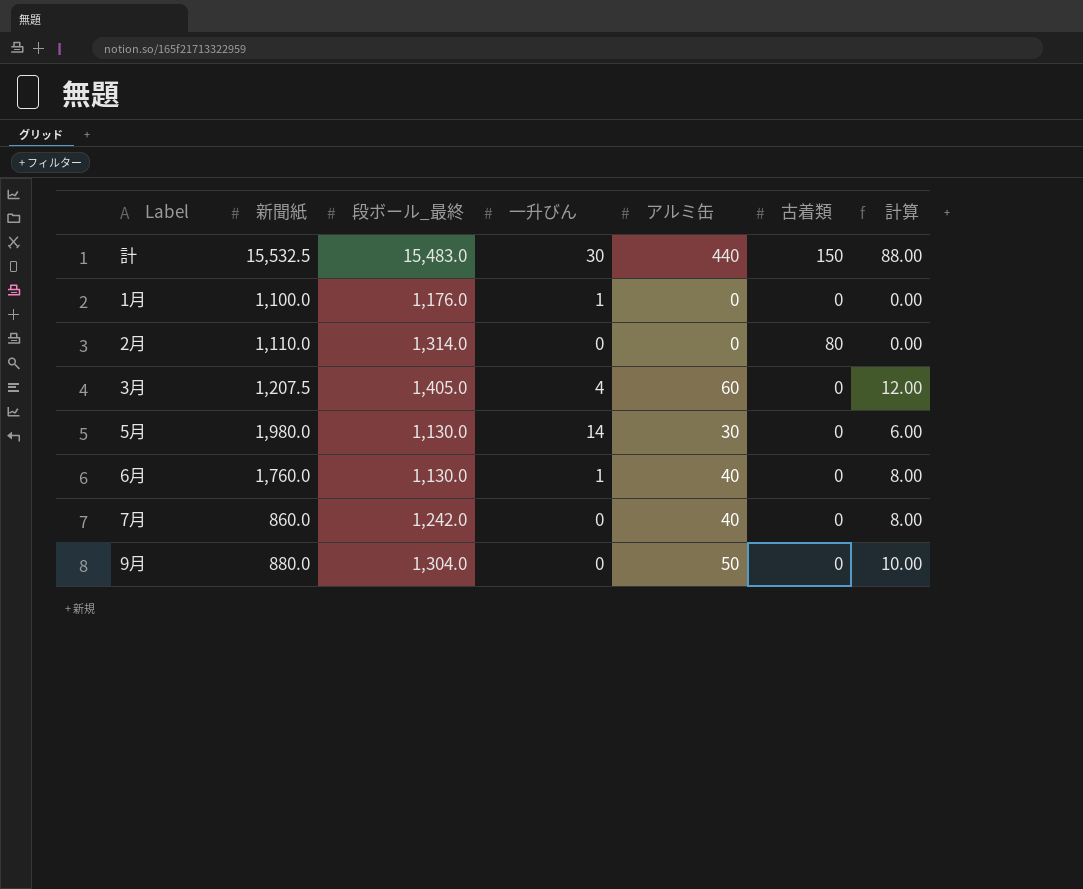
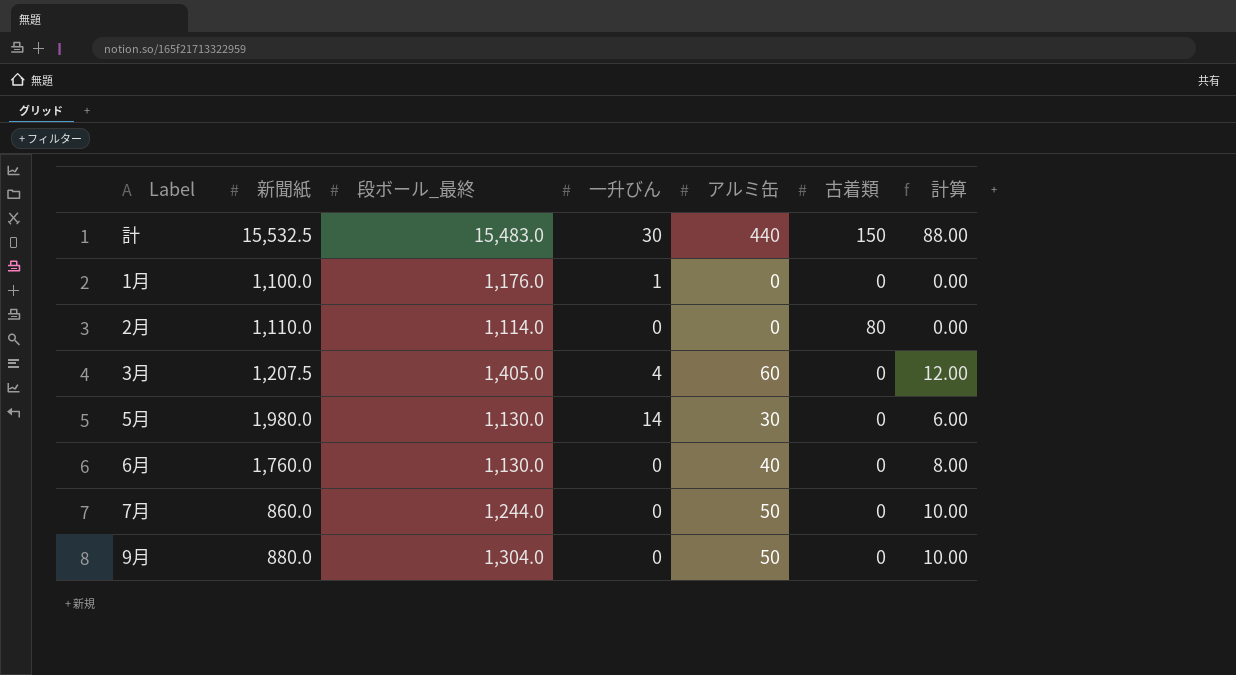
2月 | 段ボール_最終: 1,314.0 -> 1,114.0
6月 | 一升びん: 1 -> 0
7月 | 段ボール_最終: 1,242.0 -> 1,244.0
7月 | アルミ缶: 40 -> 50
7月 | 計算: 8.00 -> 10.00

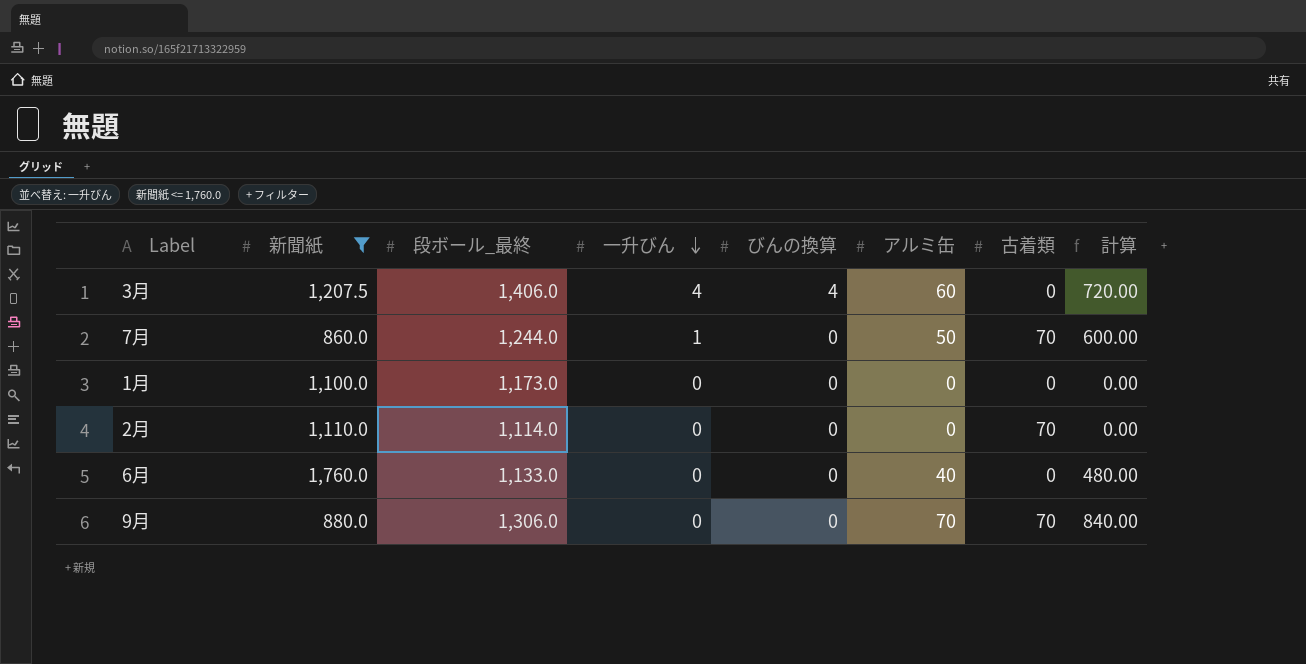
filter: none -> 新聞紙 <= 1,760.0
row order: none -> 一升びん descending
column びんの換算 | position: none -> 5
column 計算 | formula: [アルミ缶] * 0.2 -> [アルミ缶] * 12
3月 | 段ボール_最終: 1,405.0 -> 1,406.0
7月 | 一升びん: 0 -> 1
7月 | 古着類: 0 -> 70
1月 | 段ボール_最終: 1,176.0 -> 1,173.0
1月 | 一升びん: 1 -> 0
2月 | 古着類: 80 -> 70
6月 | 段ボール_最終: 1,130.0 -> 1,133.0
9月 | 段ボール_最終: 1,304.0 -> 1,306.0
9月 | アルミ缶: 50 -> 70
9月 | 古着類: 0 -> 70

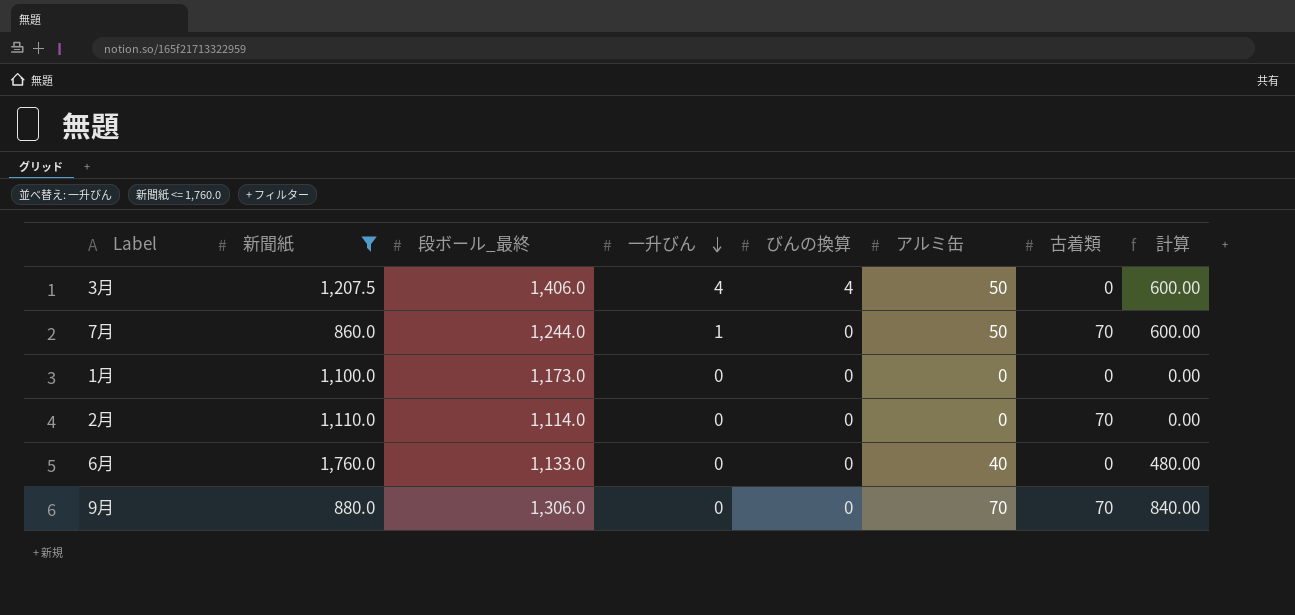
3月 | アルミ缶: 60 -> 50
3月 | 計算: 720.00 -> 600.00

